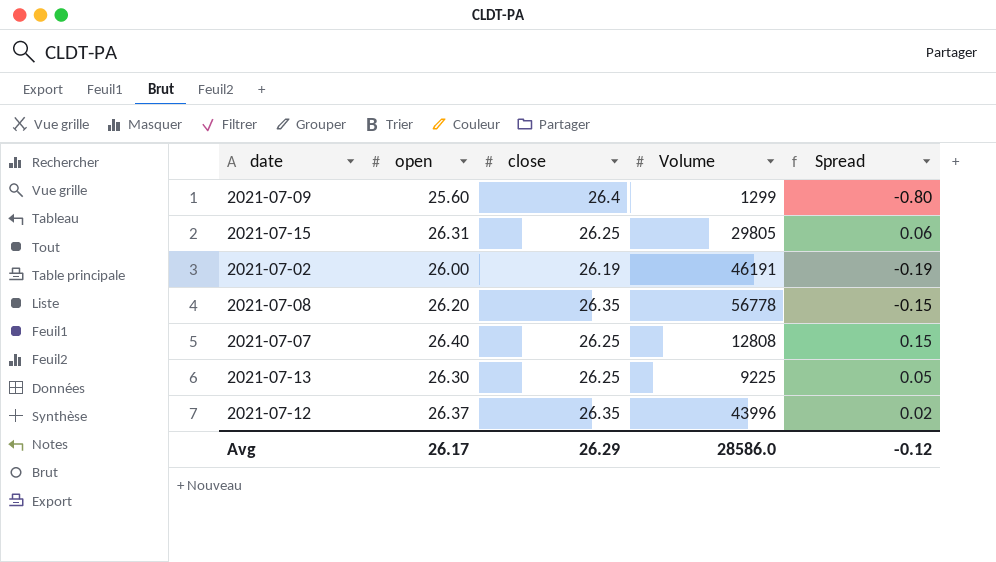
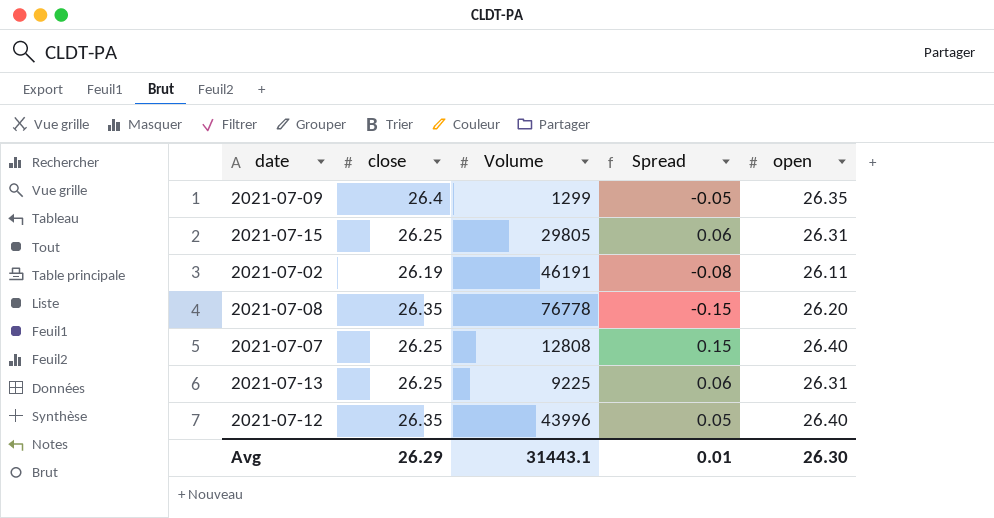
column open | position: 2 -> 5
2021-07-09 | Spread: -0.80 -> -0.05
2021-07-09 | open: 25.60 -> 26.35
2021-07-02 | Spread: -0.19 -> -0.08
2021-07-02 | open: 26.00 -> 26.11
2021-07-08 | Volume: 56778 -> 76778
2021-07-13 | Spread: 0.05 -> 0.06
2021-07-13 | open: 26.30 -> 26.31
2021-07-12 | Spread: 0.02 -> 0.05
2021-07-12 | open: 26.37 -> 26.40
Avg | Volume: 28586.0 -> 31443.1
Avg | Spread: -0.12 -> 0.01
Avg | open: 26.17 -> 26.30

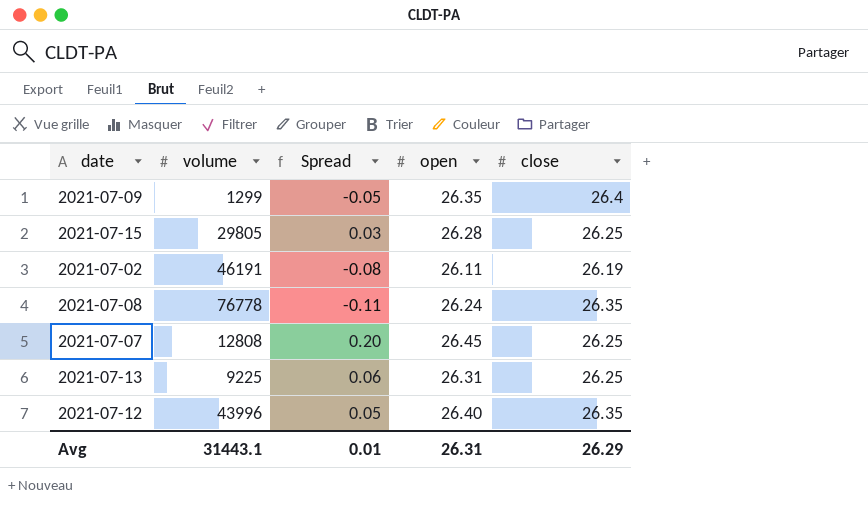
column name: Volume -> volume
column close | position: 2 -> 5
2021-07-15 | Spread: 0.06 -> 0.03
2021-07-15 | open: 26.31 -> 26.28
2021-07-08 | Spread: -0.15 -> -0.11
2021-07-08 | open: 26.20 -> 26.24
2021-07-07 | Spread: 0.15 -> 0.20
2021-07-07 | open: 26.40 -> 26.45
Avg | open: 26.30 -> 26.31

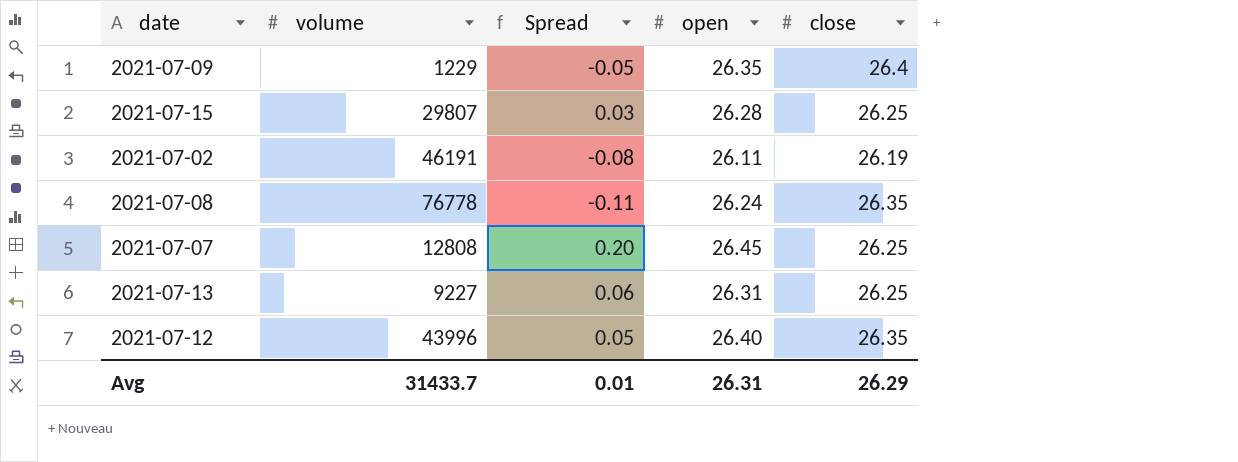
2021-07-09 | volume: 1299 -> 1229
2021-07-15 | volume: 29805 -> 29807
2021-07-13 | volume: 9225 -> 9227
Avg | volume: 31443.1 -> 31433.7

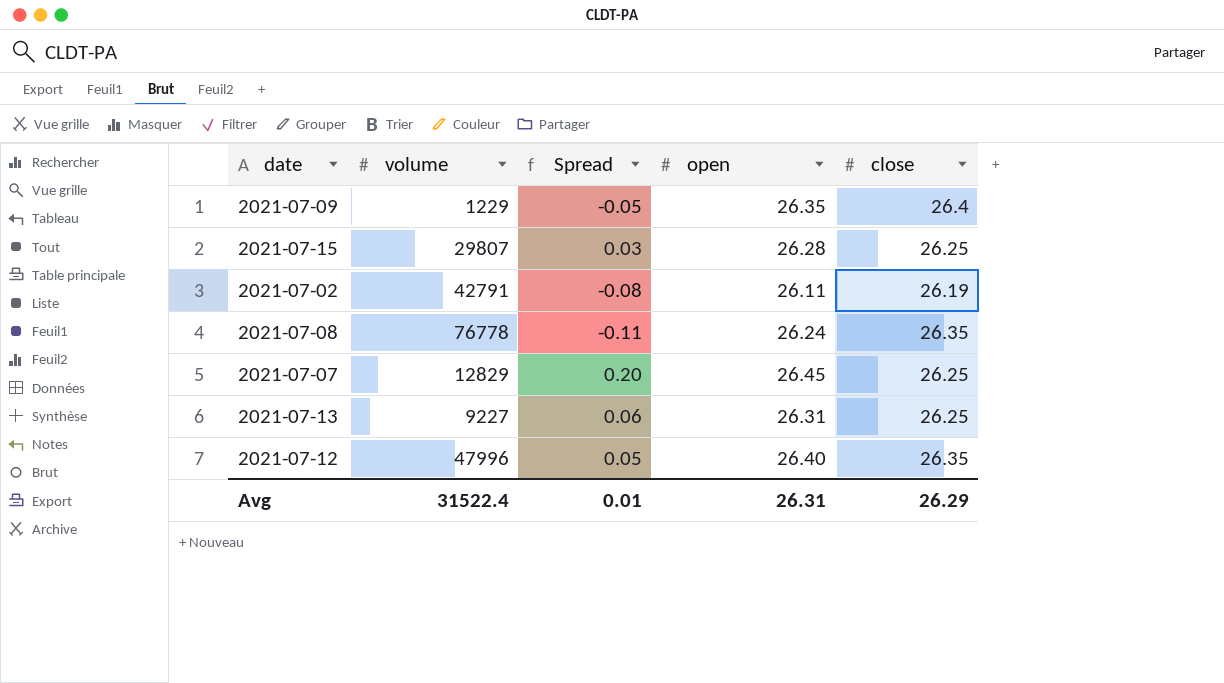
2021-07-02 | volume: 46191 -> 42791
2021-07-07 | volume: 12808 -> 12829
2021-07-12 | volume: 43996 -> 47996
Avg | volume: 31433.7 -> 31522.4

